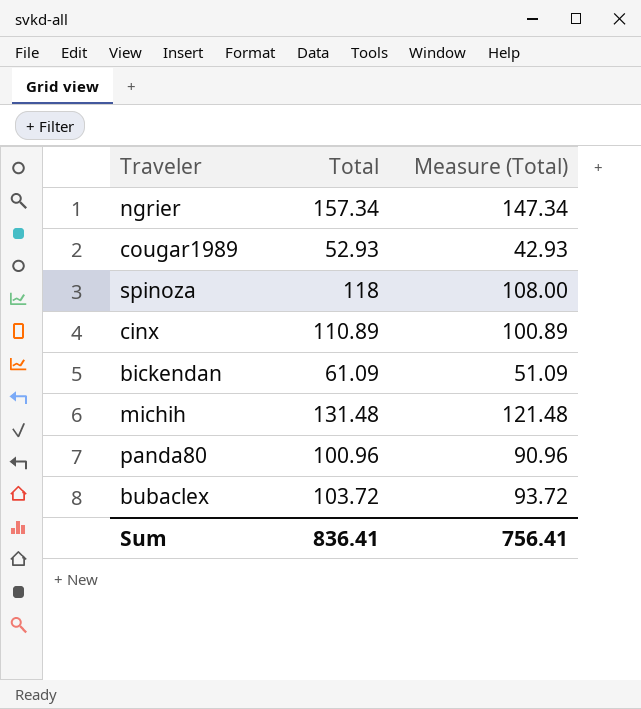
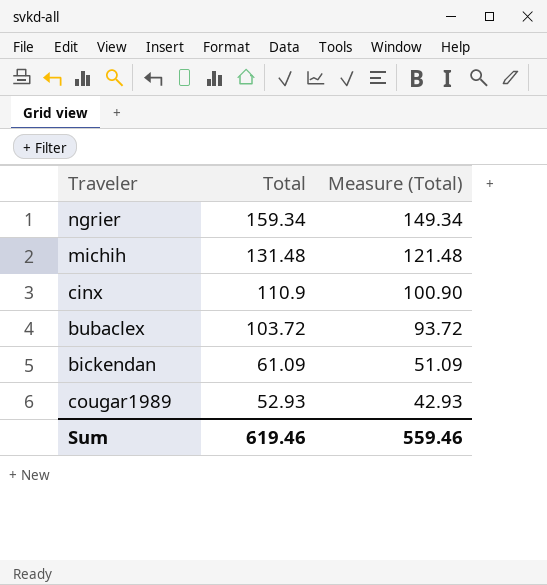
row order: none -> Total descending
row spinoza: 118 | 108.00 -> none
row panda80: 100.96 | 90.96 -> none
ngrier | Total: 157.34 -> 159.34
ngrier | Measure (Total): 147.34 -> 149.34
cinx | Total: 110.89 -> 110.9
cinx | Measure (Total): 100.89 -> 100.90
Sum | Total: 836.41 -> 619.46
Sum | Measure (Total): 756.41 -> 559.46

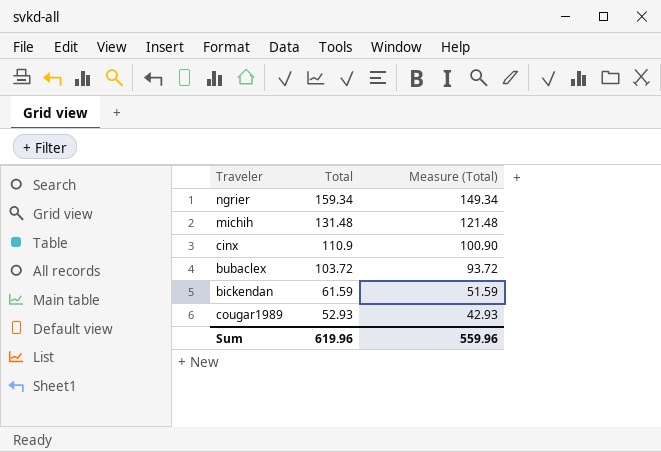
bickendan | Total: 61.09 -> 61.59
bickendan | Measure (Total): 51.09 -> 51.59
Sum | Total: 619.46 -> 619.96
Sum | Measure (Total): 559.46 -> 559.96

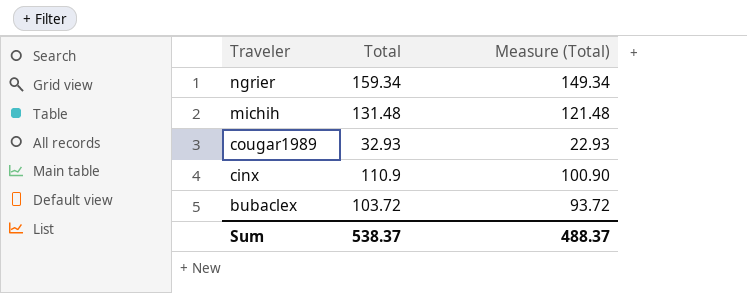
row order: Total descending -> Traveler descending
row bickendan: 61.59 | 51.59 -> none
cougar1989 | Total: 52.93 -> 32.93
cougar1989 | Measure (Total): 42.93 -> 22.93
Sum | Total: 619.96 -> 538.37
Sum | Measure (Total): 559.96 -> 488.37

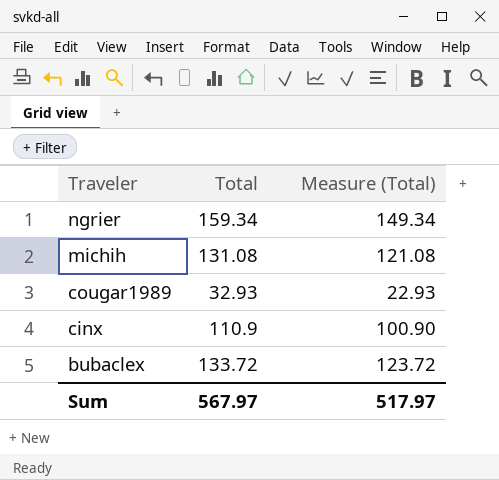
michih | Total: 131.48 -> 131.08
michih | Measure (Total): 121.48 -> 121.08
bubaclex | Total: 103.72 -> 133.72
bubaclex | Measure (Total): 93.72 -> 123.72
Sum | Total: 538.37 -> 567.97
Sum | Measure (Total): 488.37 -> 517.97

